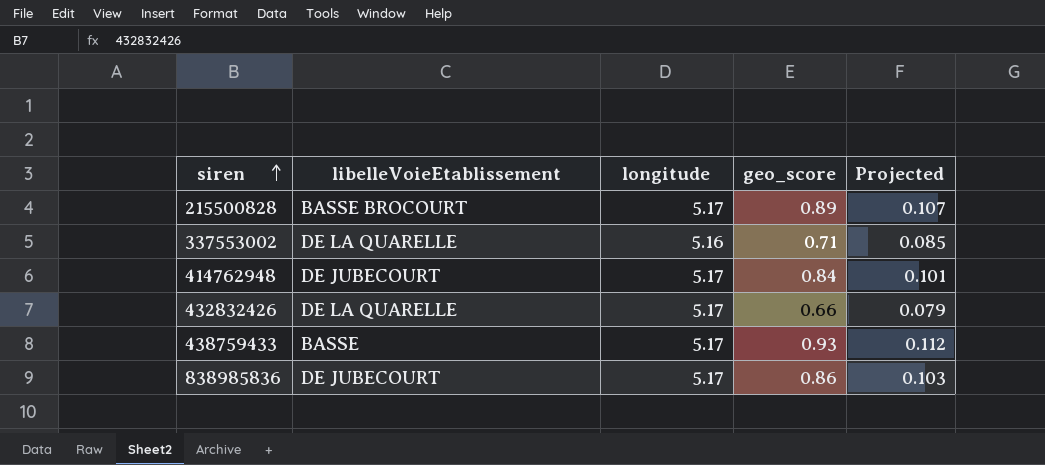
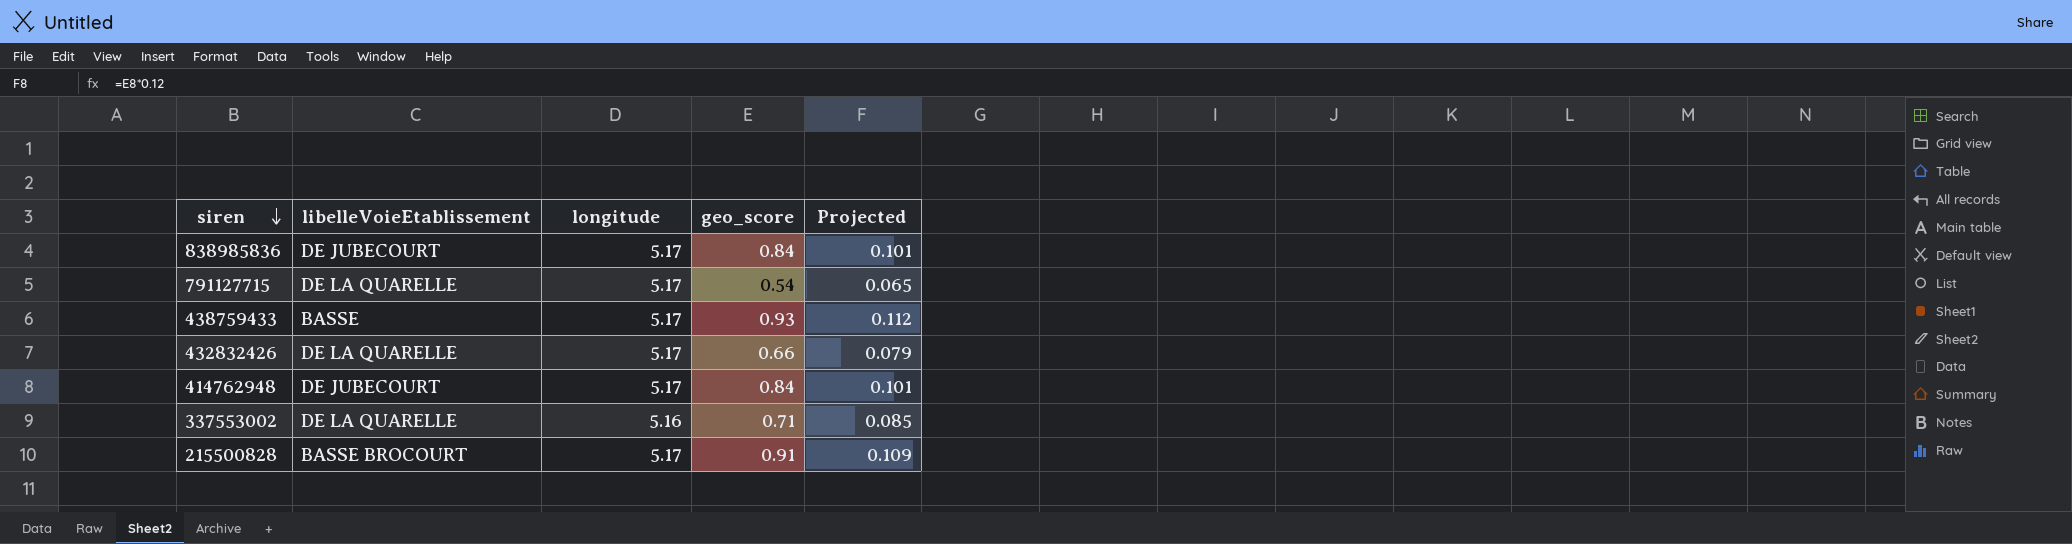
row order: siren ascending -> siren descending
838985836 | geo_score: 0.86 -> 0.84
838985836 | Projected: 0.103 -> 0.101
row 791127715: none -> DE LA QUARELLE | 5.17 | 0.54 | 0.065
215500828 | geo_score: 0.89 -> 0.91
215500828 | Projected: 0.107 -> 0.109

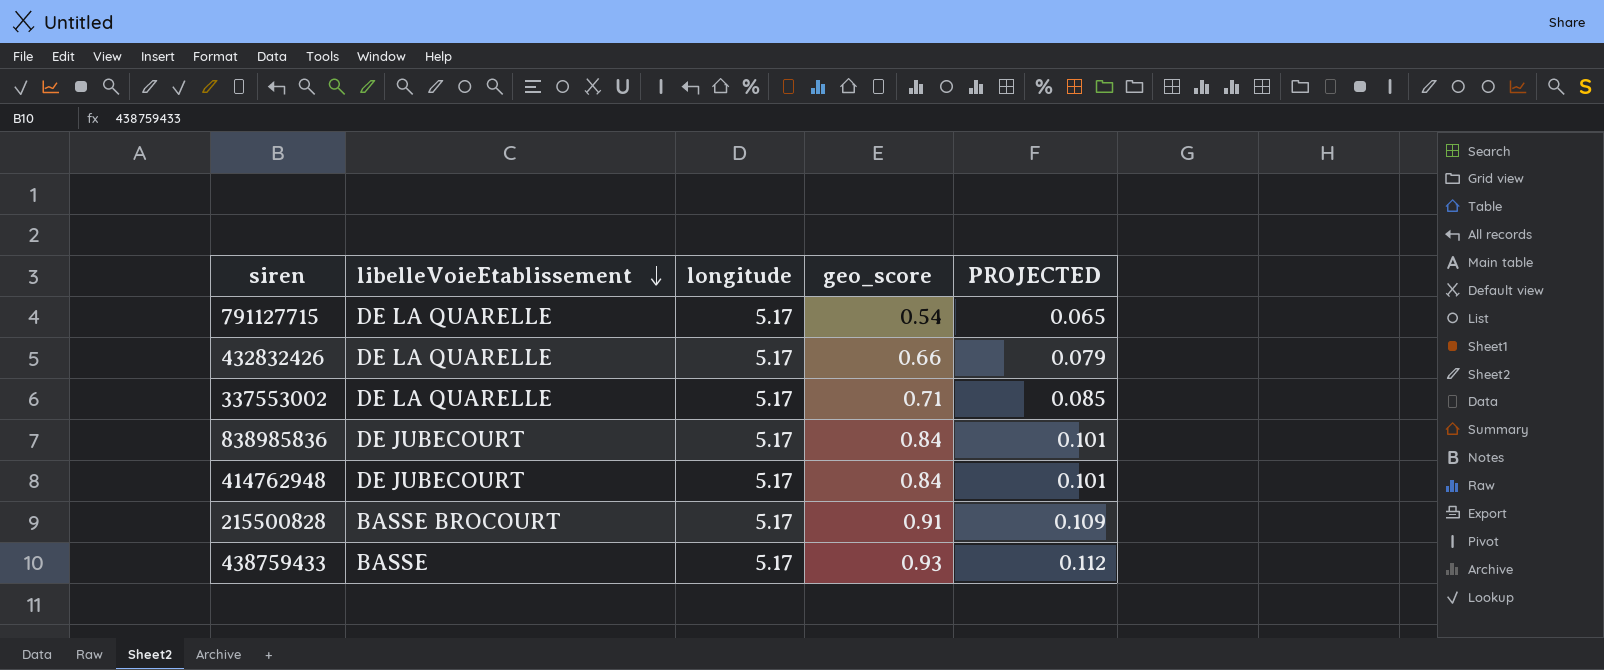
row order: siren descending -> libelleVoieEtablissement descending
column name: Projected -> PROJECTED
337553002 | longitude: 5.16 -> 5.17

